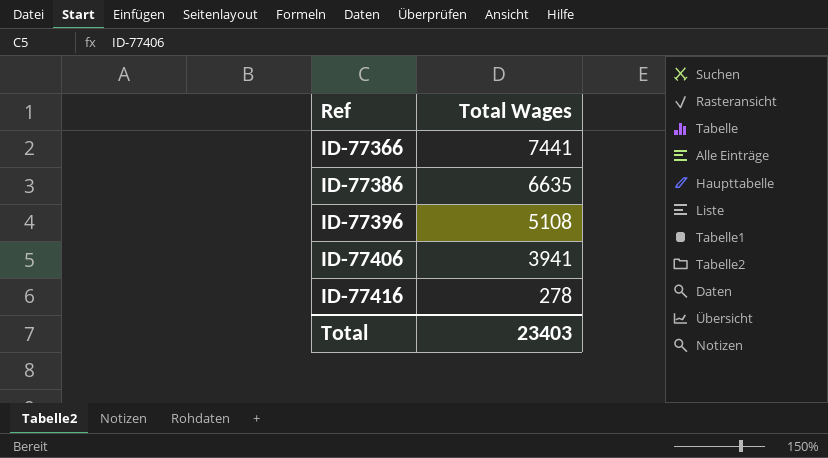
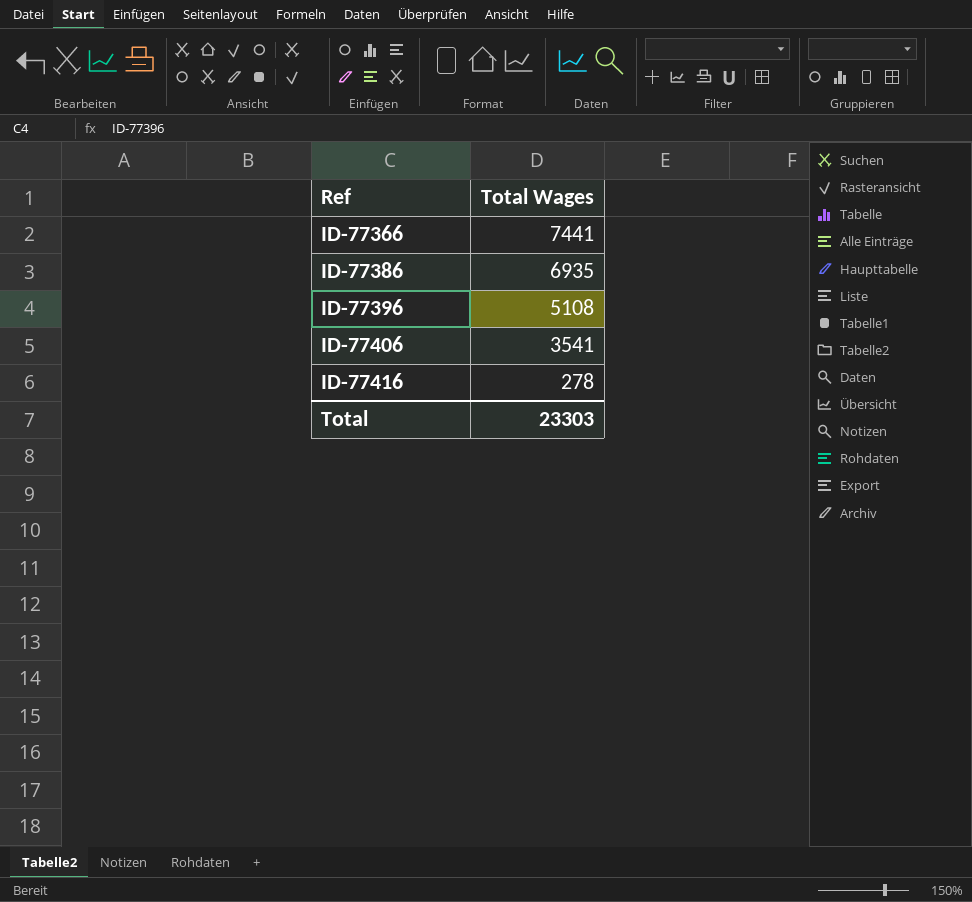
ID-77386 | Total Wages: 6635 -> 6935
ID-77406 | Total Wages: 3941 -> 3541
Total | Total Wages: 23403 -> 23303

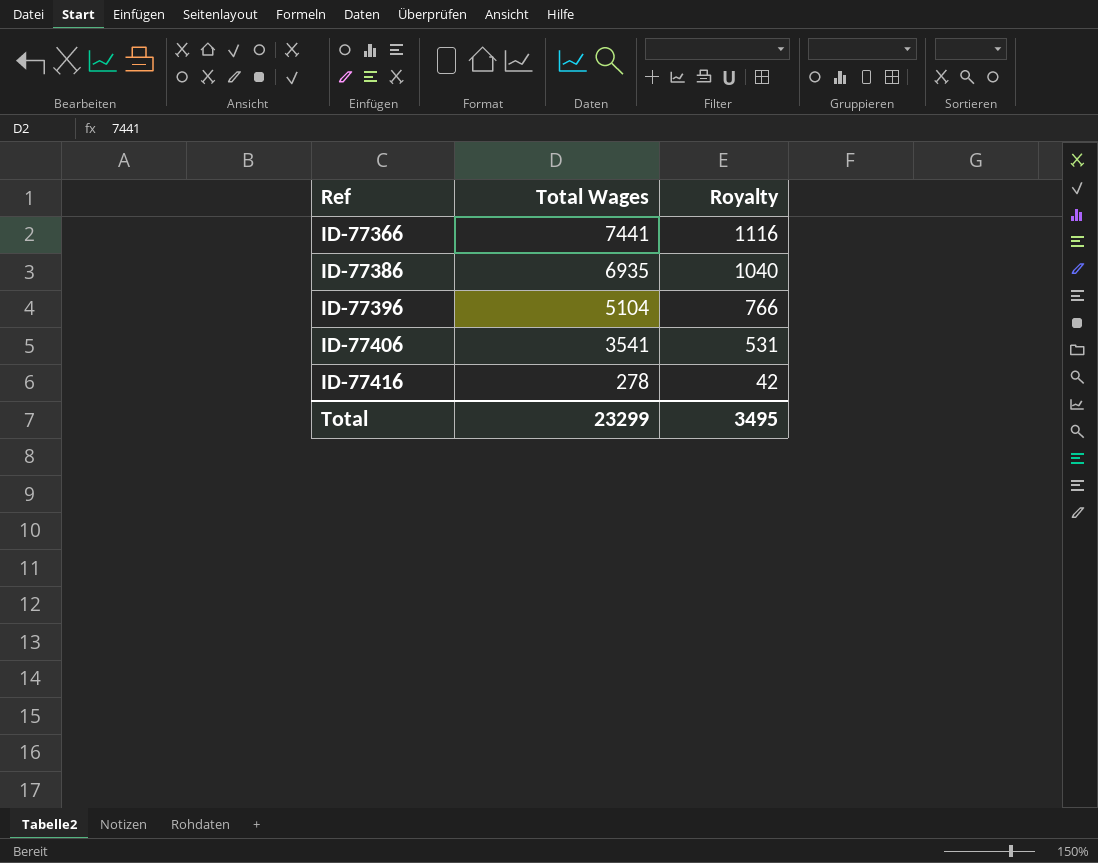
column Royalty | formula: none -> [Total Wages] * 0.15
ID-77396 | Total Wages: 5108 -> 5104
Total | Total Wages: 23303 -> 23299

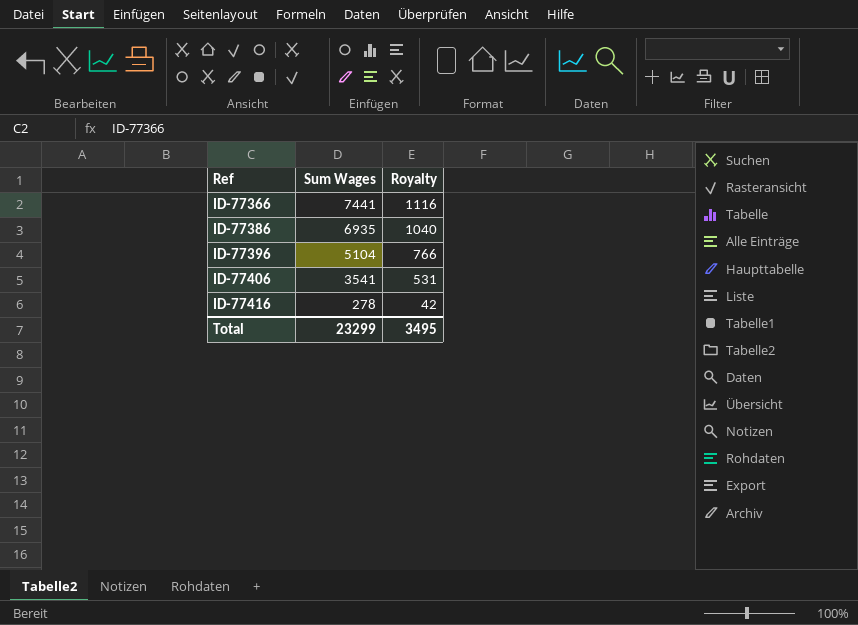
column name: Total Wages -> Sum Wages

